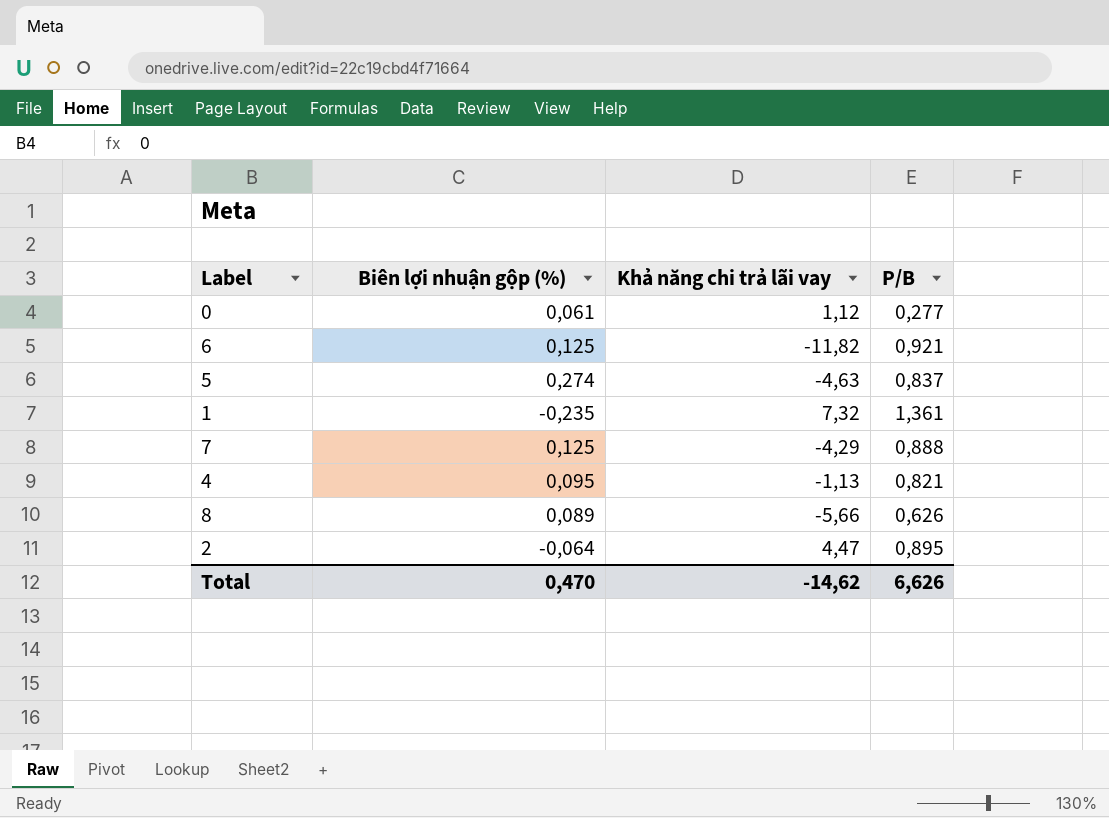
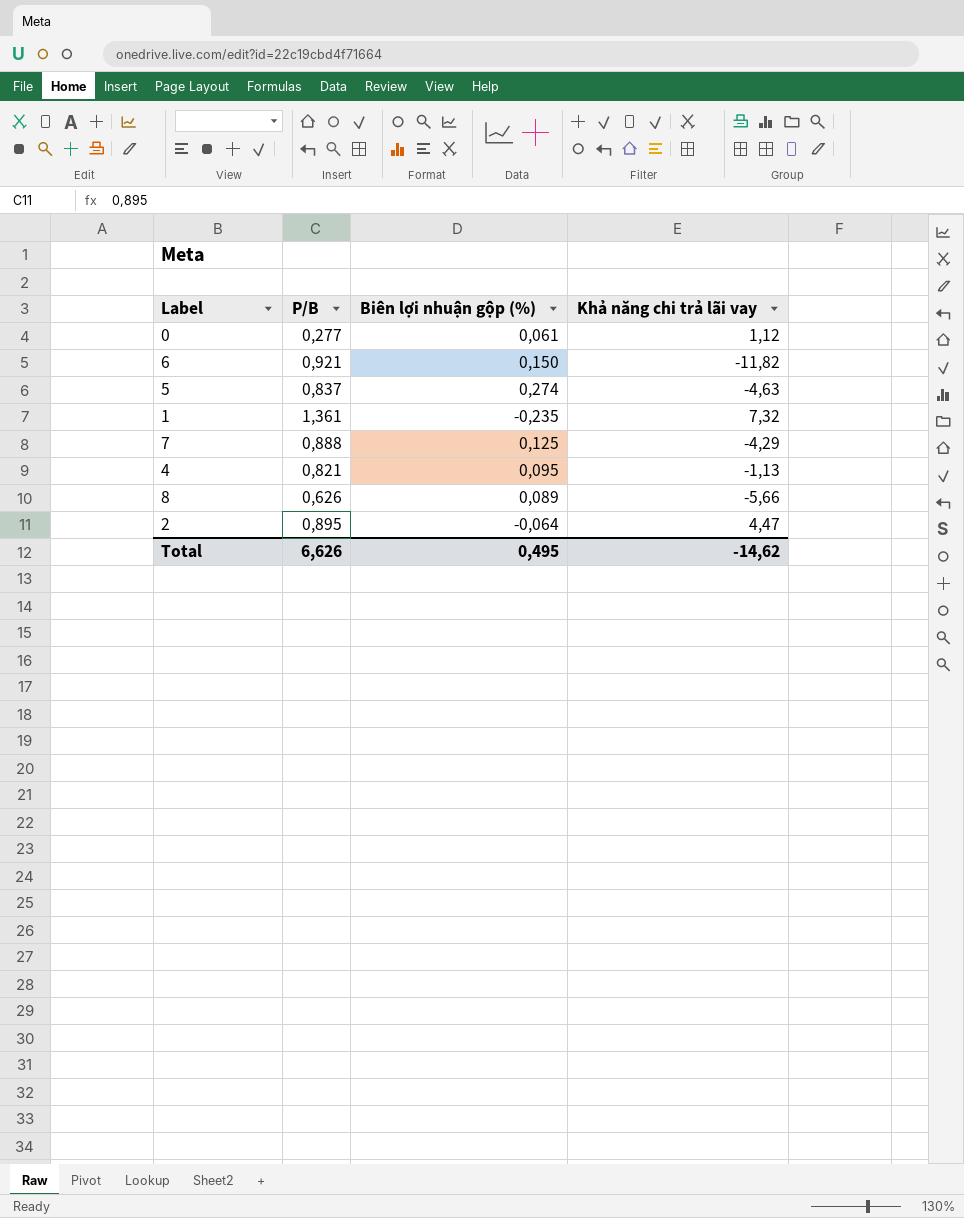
column P/B | position: 4 -> 2
6 | Biên lợi nhuận gộp (%): 0,125 -> 0,150
Total | Biên lợi nhuận gộp (%): 0,470 -> 0,495

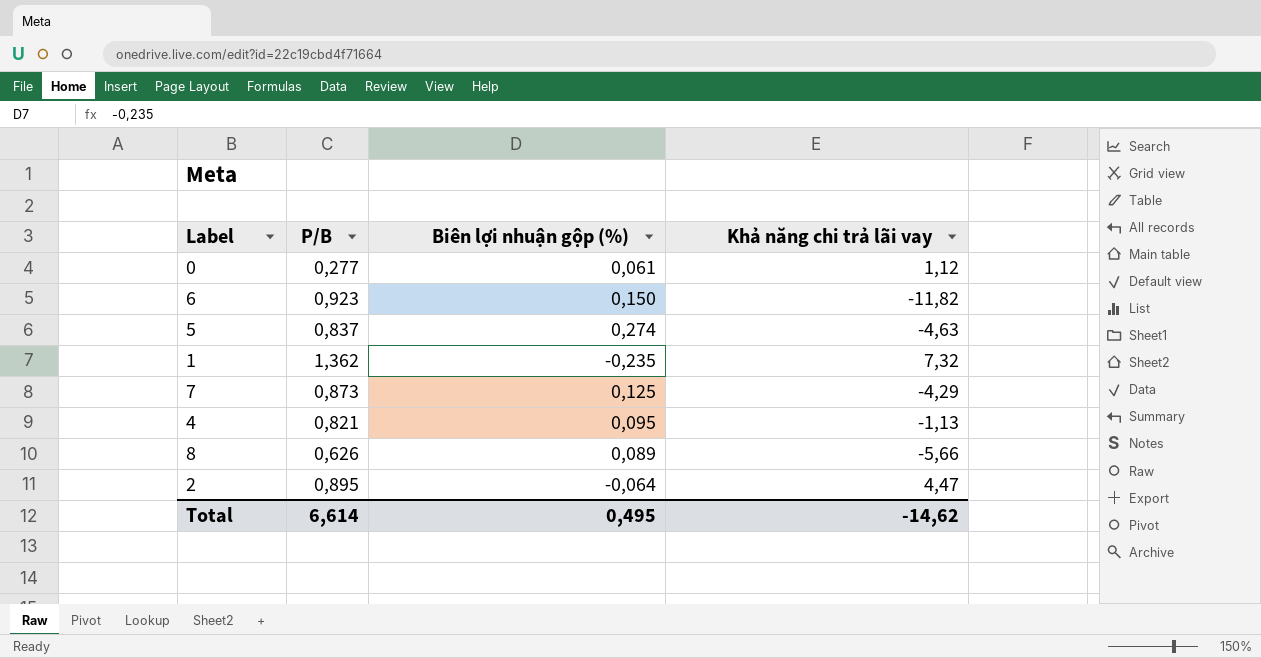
6 | P/B: 0,921 -> 0,923
1 | P/B: 1,361 -> 1,362
7 | P/B: 0,888 -> 0,873
Total | P/B: 6,626 -> 6,614

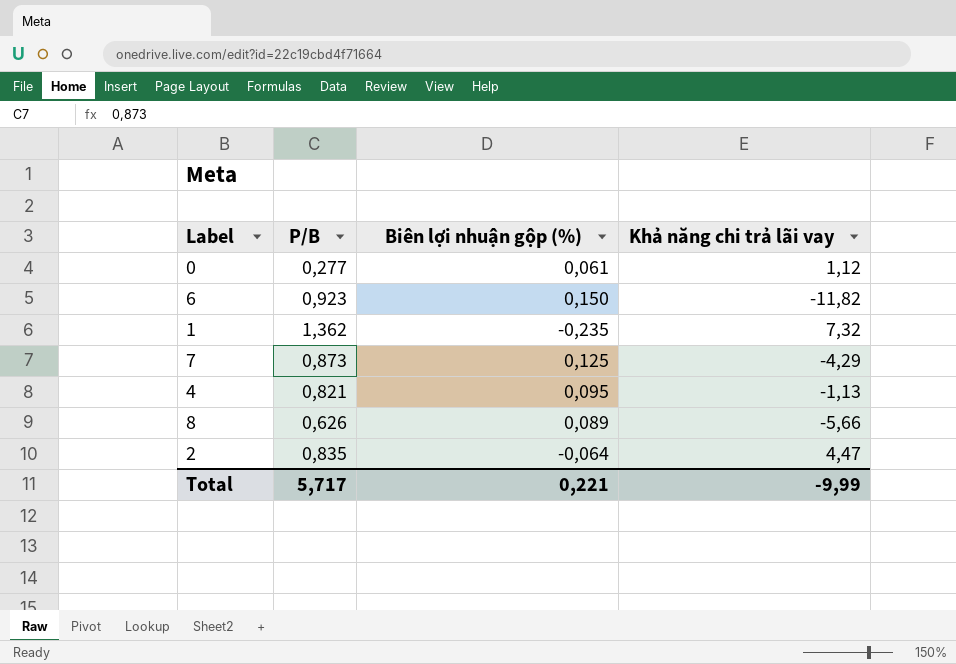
row 5: 0,837 | 0,274 | -4,63 -> none
2 | P/B: 0,895 -> 0,835
Total | P/B: 6,614 -> 5,717
Total | Biên lợi nhuận gộp (%): 0,495 -> 0,221
Total | Khả năng chi trả lãi vay: -14,62 -> -9,99

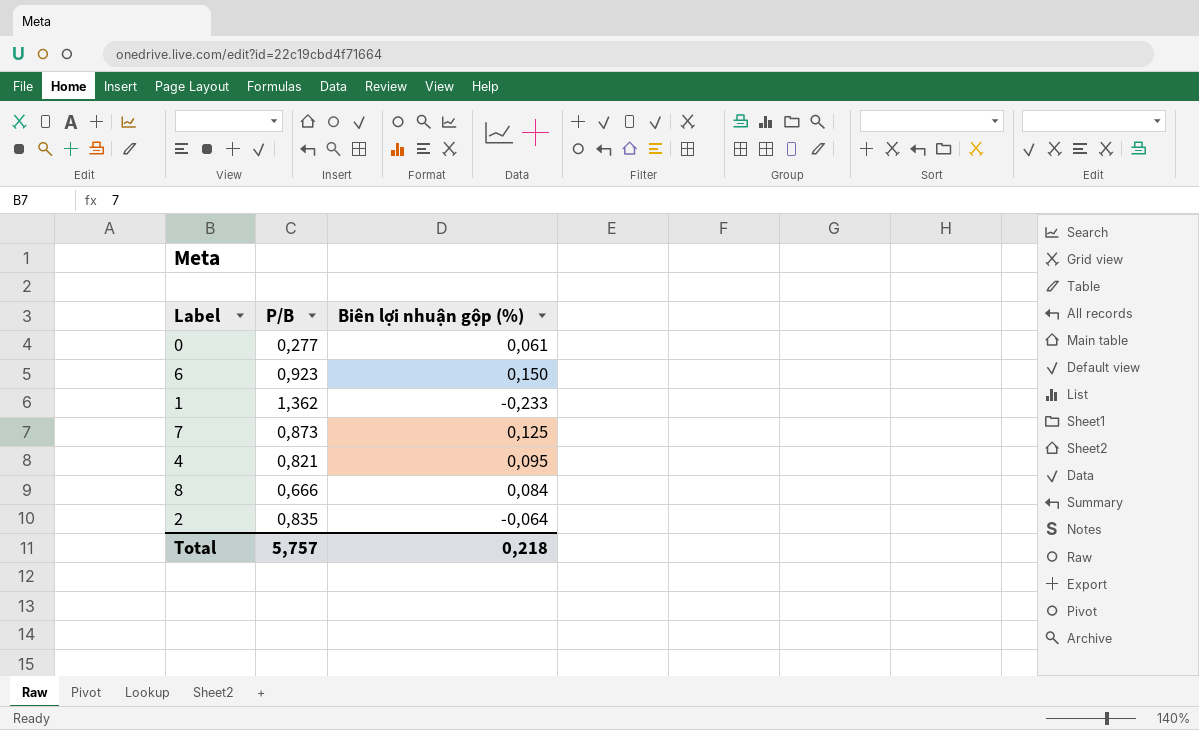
column Khả năng chi trả lãi vay | position: 4 -> none
1 | Biên lợi nhuận gộp (%): -0,235 -> -0,233
8 | P/B: 0,626 -> 0,666
8 | Biên lợi nhuận gộp (%): 0,089 -> 0,084
Total | P/B: 5,717 -> 5,757
Total | Biên lợi nhuận gộp (%): 0,221 -> 0,218

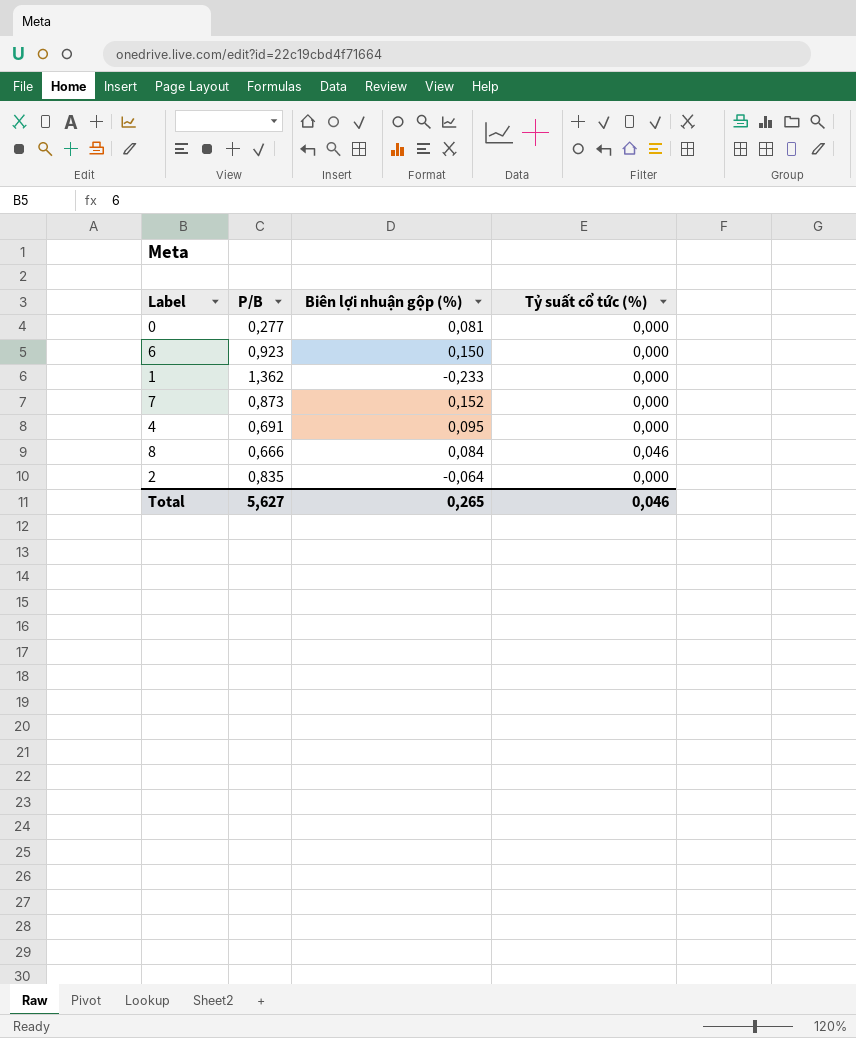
column Tỷ suất cổ tức (%) | position: none -> 4
0 | Biên lợi nhuận gộp (%): 0,061 -> 0,081
7 | Biên lợi nhuận gộp (%): 0,125 -> 0,152
4 | P/B: 0,821 -> 0,691
Total | P/B: 5,757 -> 5,627
Total | Biên lợi nhuận gộp (%): 0,218 -> 0,265

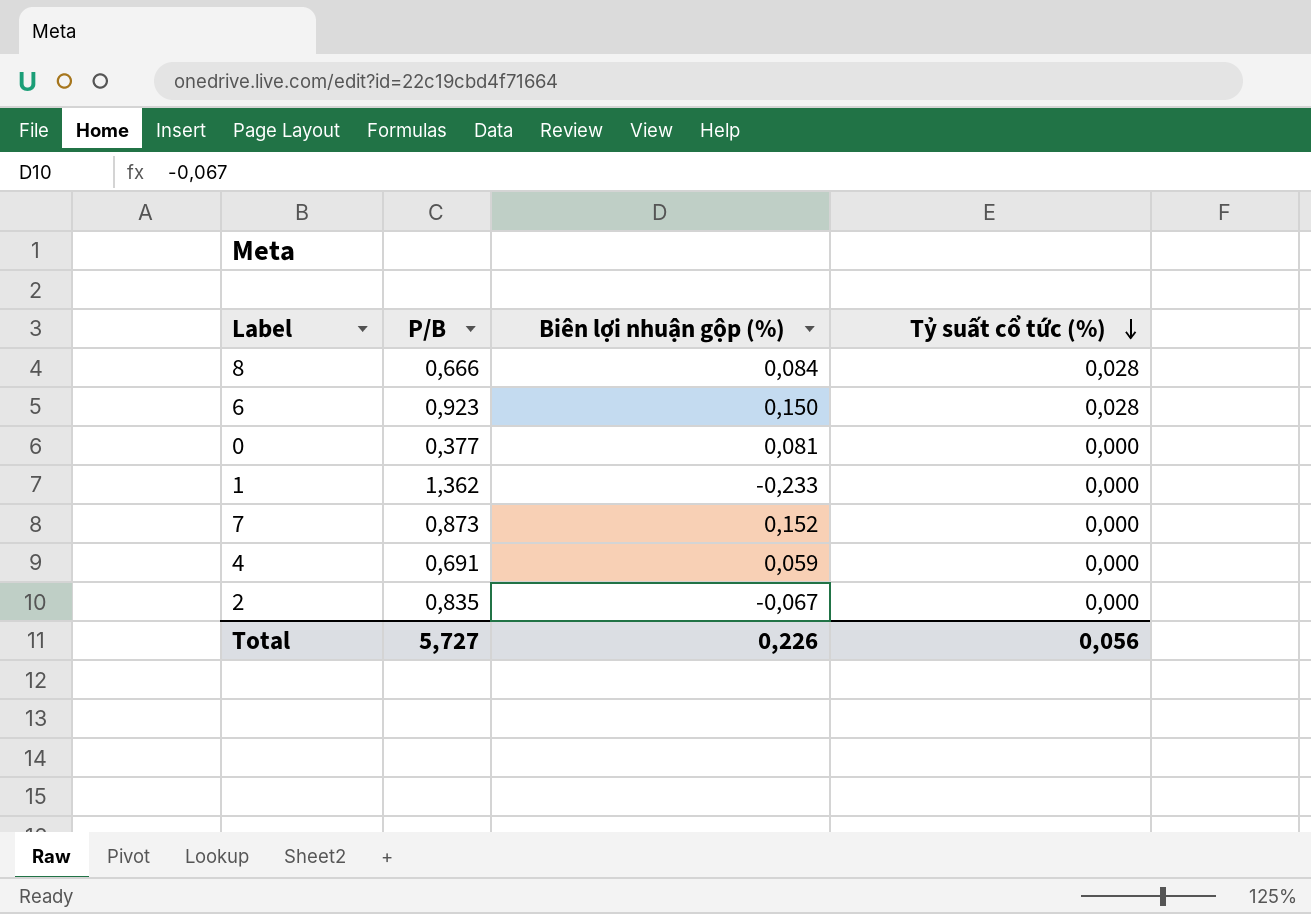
row order: none -> Tỷ suất cổ tức (%) descending
8 | Tỷ suất cổ tức (%): 0,046 -> 0,028
6 | Tỷ suất cổ tức (%): 0,000 -> 0,028
0 | P/B: 0,277 -> 0,377
4 | Biên lợi nhuận gộp (%): 0,095 -> 0,059
2 | Biên lợi nhuận gộp (%): -0,064 -> -0,067
Total | P/B: 5,627 -> 5,727
Total | Biên lợi nhuận gộp (%): 0,265 -> 0,226
Total | Tỷ suất cổ tức (%): 0,046 -> 0,056

